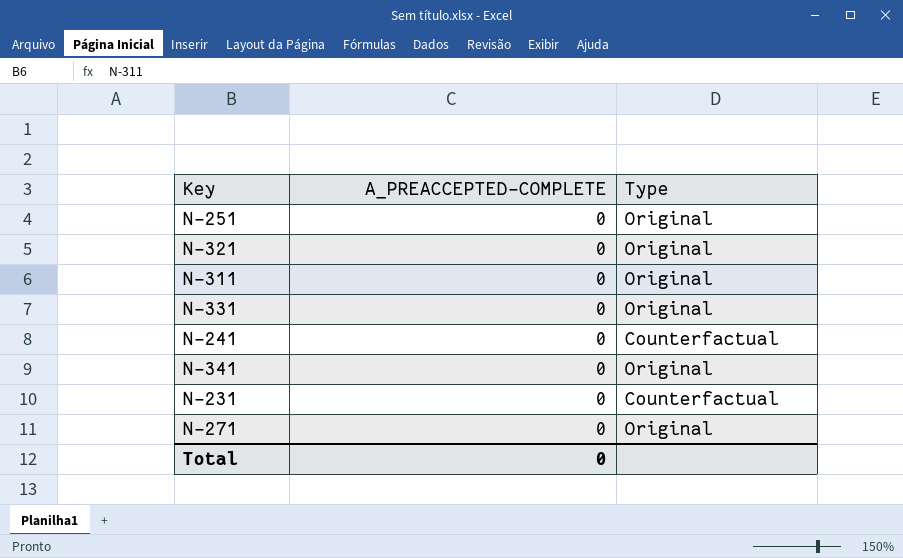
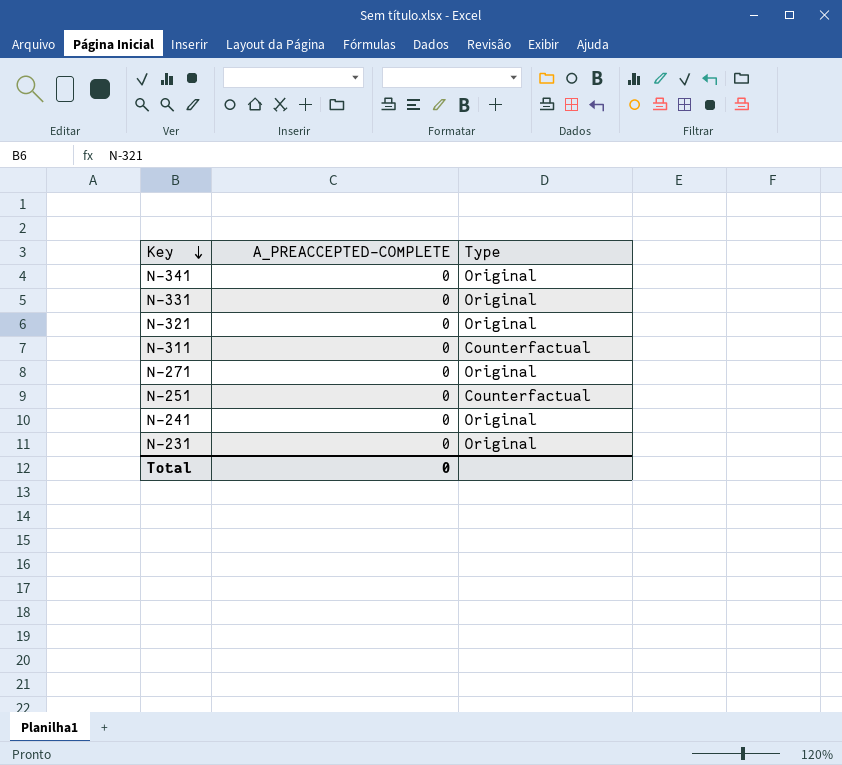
row order: none -> Key descending
N-311 | Type: Original -> Counterfactual
N-251 | Type: Original -> Counterfactual
N-241 | Type: Counterfactual -> Original
N-231 | Type: Counterfactual -> Original

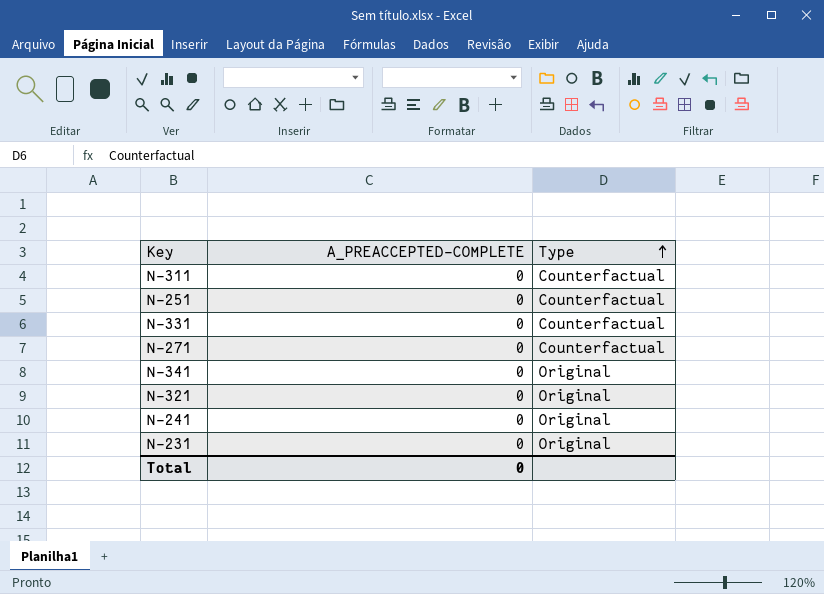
row order: Key descending -> Type ascending
N-331 | Type: Original -> Counterfactual
N-271 | Type: Original -> Counterfactual

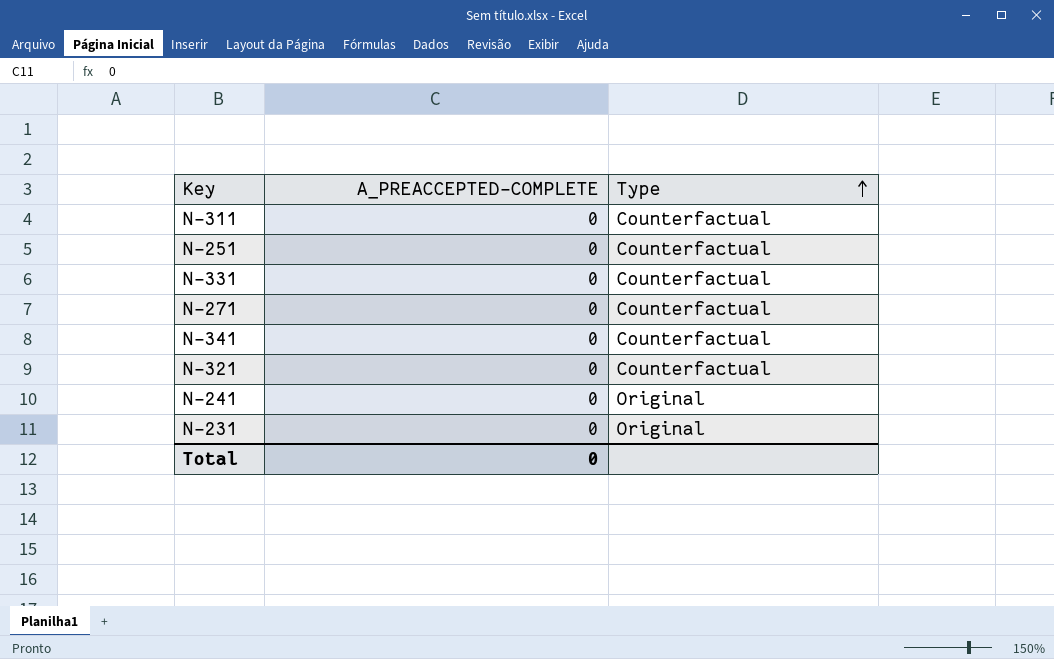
N-341 | Type: Original -> Counterfactual
N-321 | Type: Original -> Counterfactual

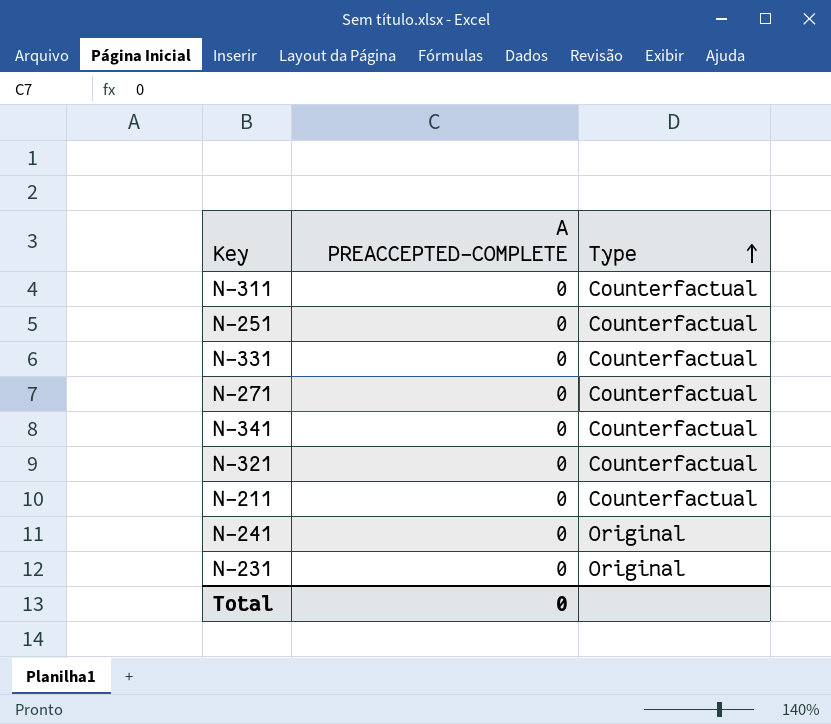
column name: A_PREACCEPTED-COMPLETE -> A PREACCEPTED-COMPLETE
row N-211: none -> 0 | Counterfactual

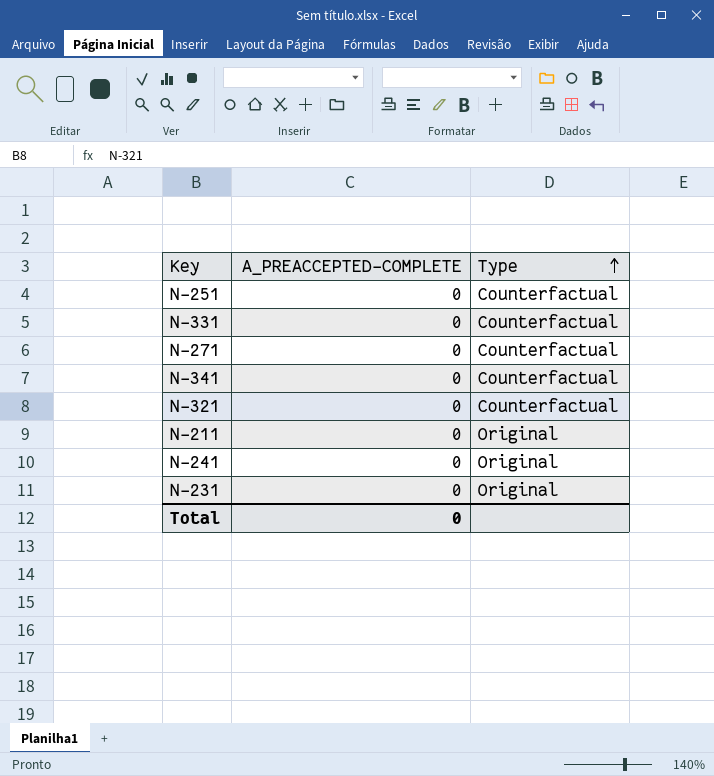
column name: A PREACCEPTED-COMPLETE -> A_PREACCEPTED-COMPLETE
row N-311: 0 | Counterfactual -> none
N-211 | Type: Counterfactual -> Original

